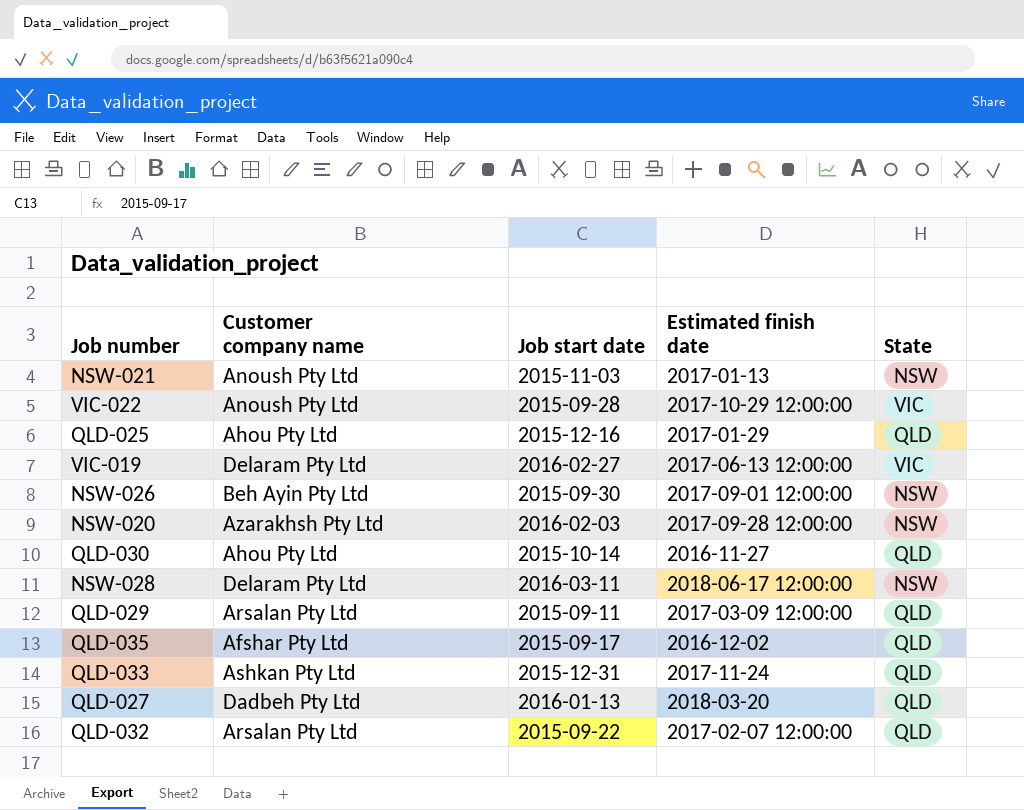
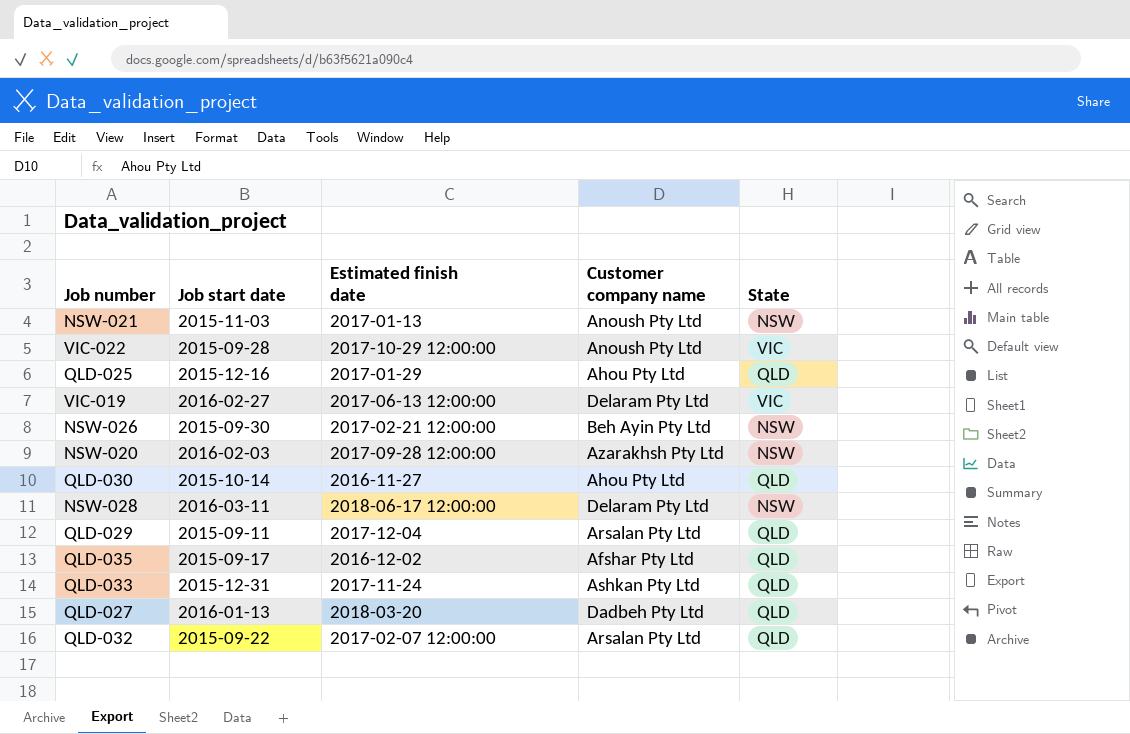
column Customer company name | position: 2 -> 4
NSW-026 | Estimated finish date: 2017-09-01 12:00:00 -> 2017-02-21 12:00:00
QLD-029 | Estimated finish date: 2017-03-09 12:00:00 -> 2017-12-04

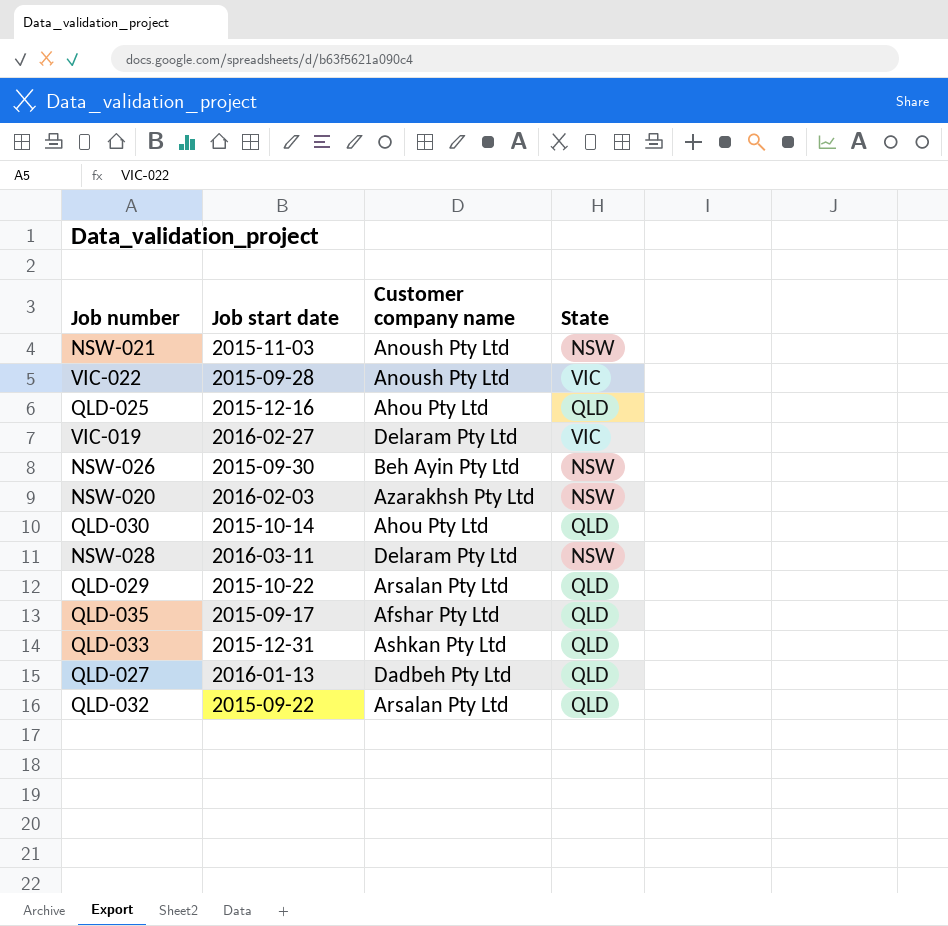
column Estimated finish date | position: 3 -> none
QLD-029 | Job start date: 2015-09-11 -> 2015-10-22

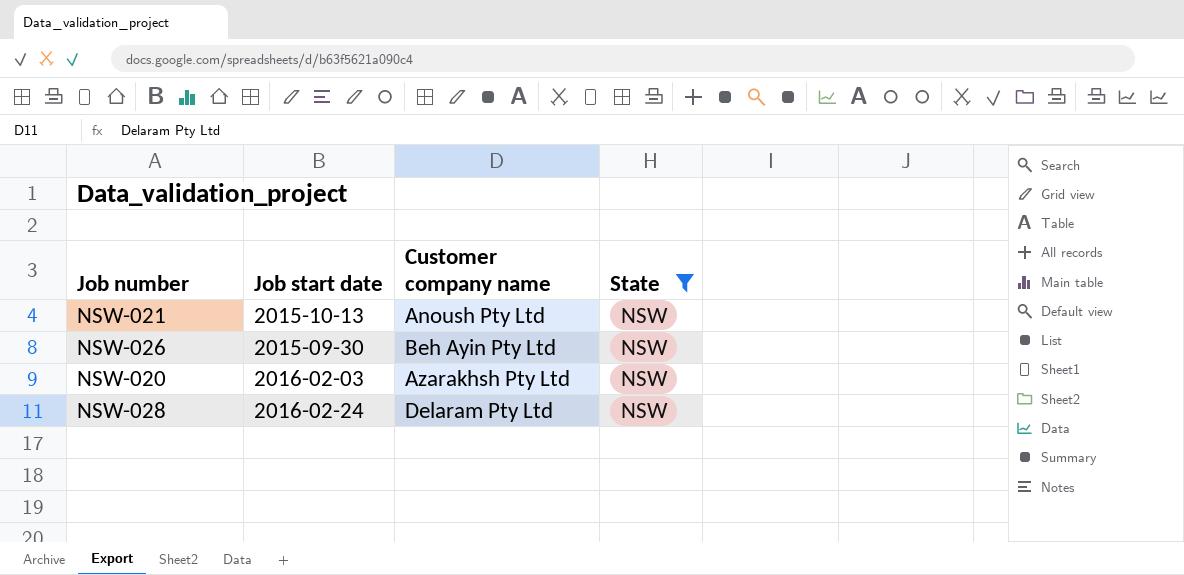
filter: none -> State = NSW
NSW-021 | Job start date: 2015-11-03 -> 2015-10-13
NSW-028 | Job start date: 2016-03-11 -> 2016-02-24

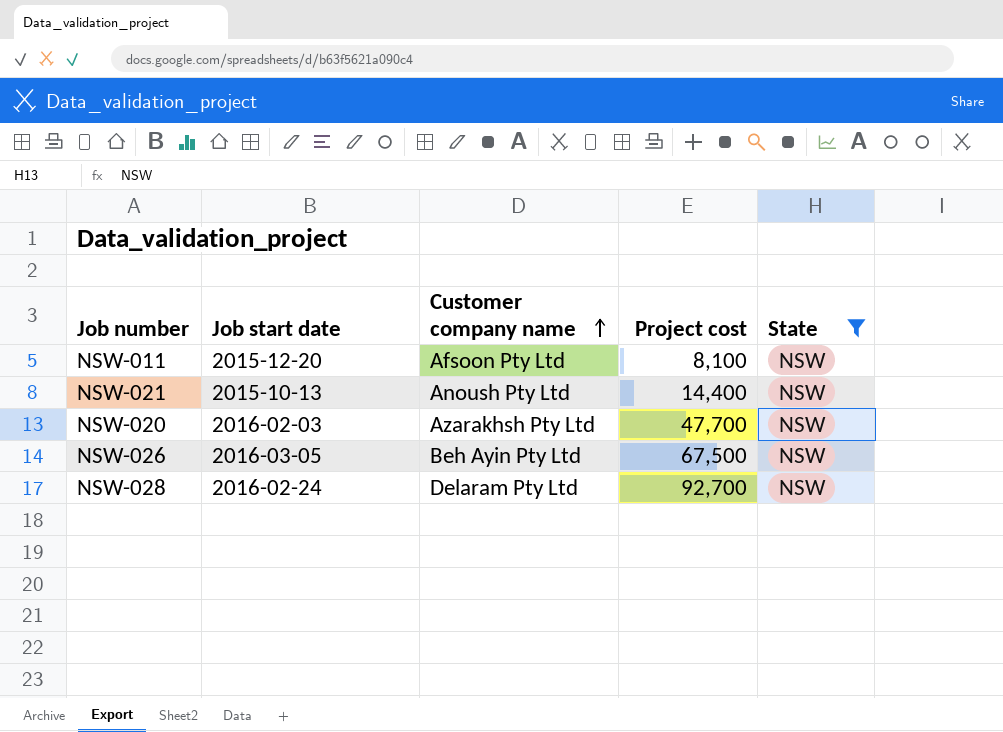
row order: none -> Customer company name ascending
column Project cost | position: none -> 4
row NSW-011: none -> 2015-12-20 | Afsoon Pty Ltd | 8,100 | NSW
NSW-026 | Job start date: 2015-09-30 -> 2016-03-05

